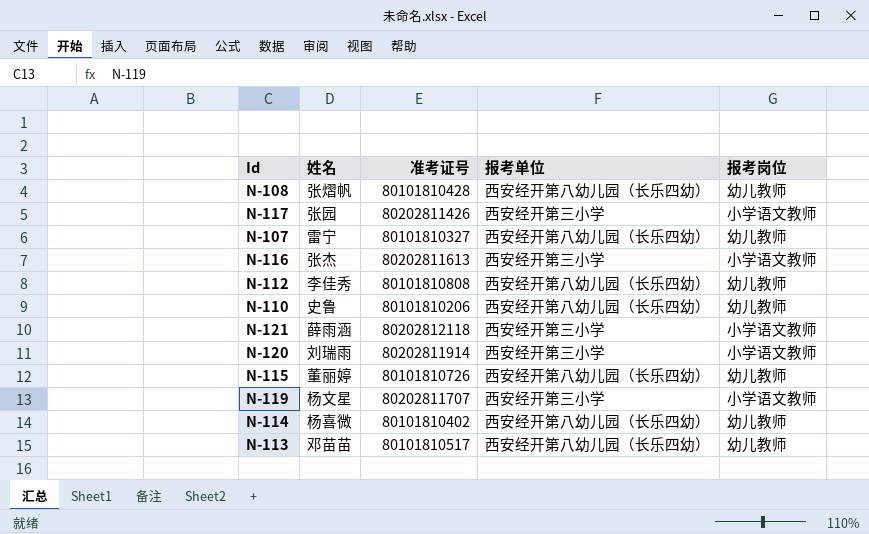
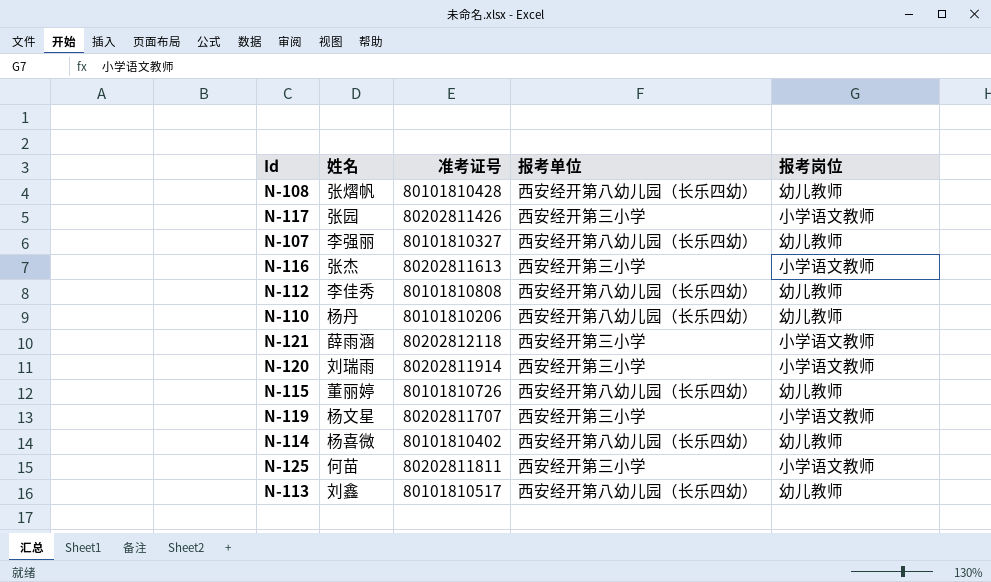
N-107 | 姓名: 雷宁 -> 李强丽
N-110 | 姓名: 史鲁 -> 杨丹
row N-125: none -> 何苗 | 80202811811 | 西安经开第三小学 | 小学语文教师
N-113 | 姓名: 邓苗苗 -> 刘鑫

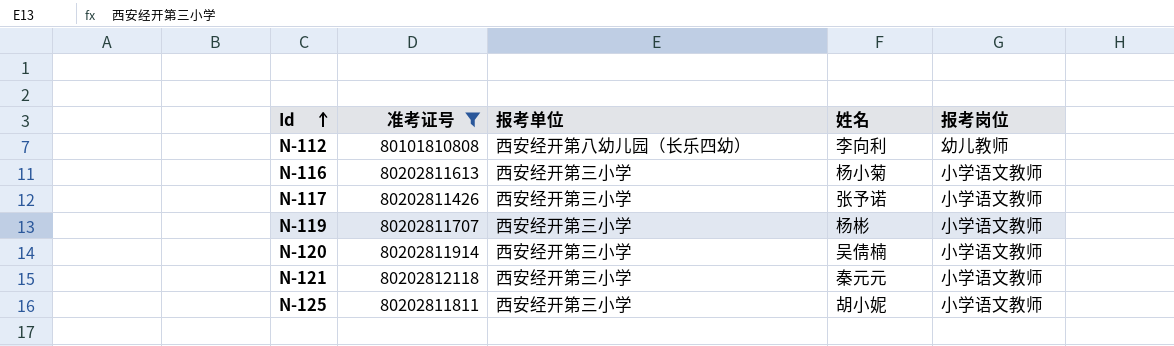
filter: none -> 准考证号 >= 80101810808
row order: none -> Id ascending
column 姓名 | position: 2 -> 4
N-112 | 姓名: 李佳秀 -> 李向利
N-116 | 姓名: 张杰 -> 杨小菊
N-117 | 姓名: 张园 -> 张予诺
N-119 | 姓名: 杨文星 -> 杨彬
N-120 | 姓名: 刘瑞雨 -> 吴倩楠
N-121 | 姓名: 薛雨涵 -> 秦元元
N-125 | 姓名: 何苗 -> 胡小妮

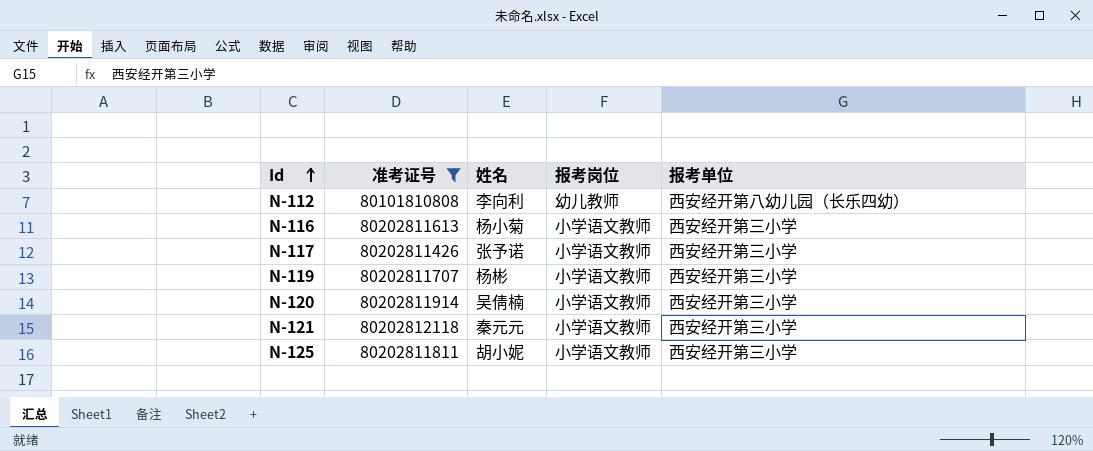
column 报考单位 | position: 3 -> 5

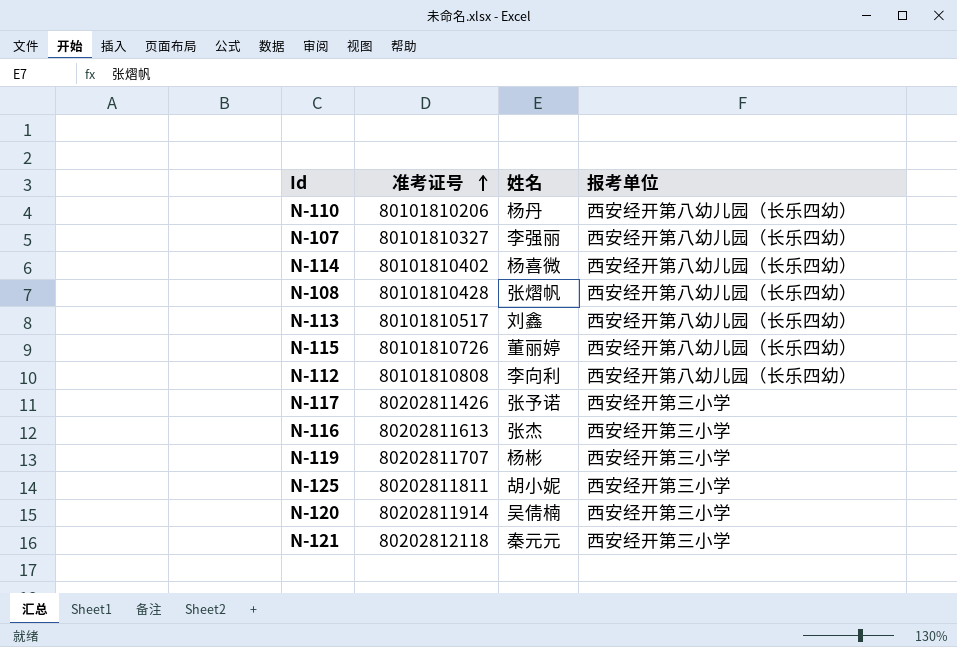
filter: 准考证号 >= 80101810808 -> none
row order: Id ascending -> 准考证号 ascending
column 报考岗位 | position: 4 -> none
N-116 | 姓名: 杨小菊 -> 张杰

